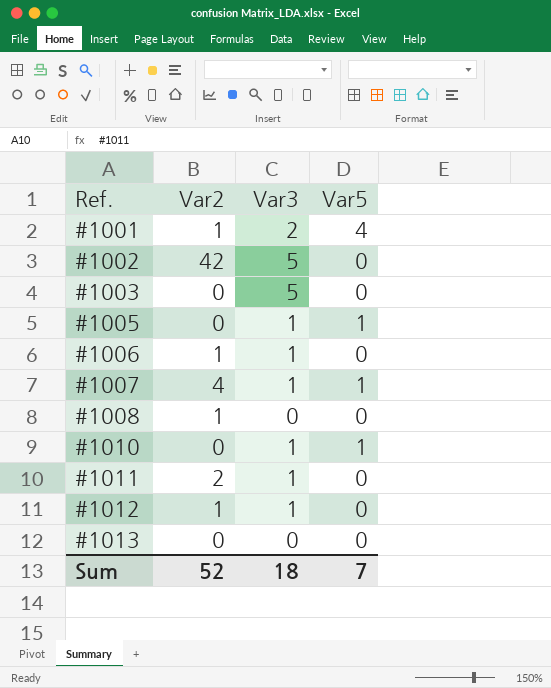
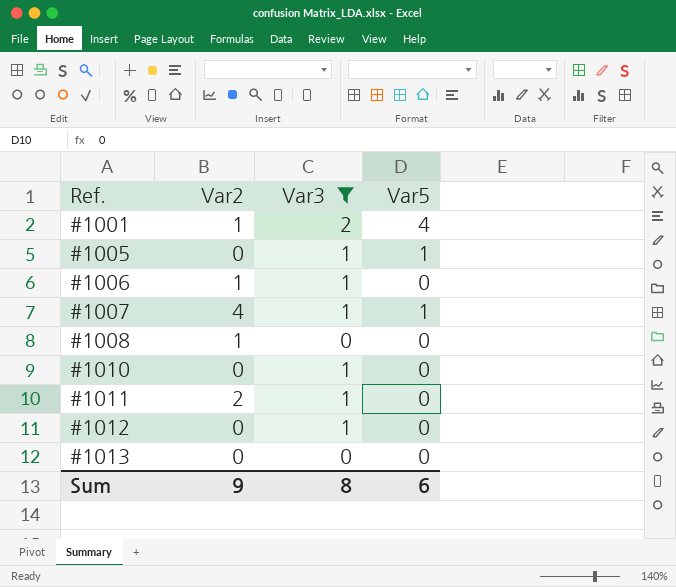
filter: none -> Var3 != 5
#1010 | Var5: 1 -> 0
#1012 | Var2: 1 -> 0
Sum | Var2: 52 -> 9
Sum | Var3: 18 -> 8
Sum | Var5: 7 -> 6

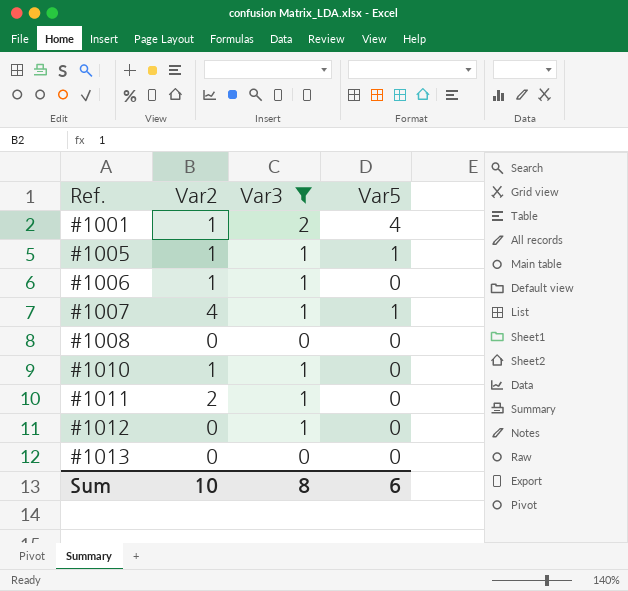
#1005 | Var2: 0 -> 1
#1008 | Var2: 1 -> 0
#1010 | Var2: 0 -> 1
Sum | Var2: 9 -> 10

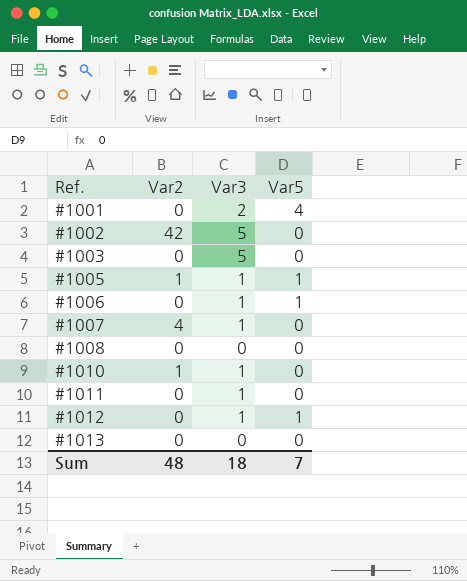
filter: Var3 != 5 -> none
#1001 | Var2: 1 -> 0
#1006 | Var2: 1 -> 0
#1006 | Var5: 0 -> 1
#1007 | Var5: 1 -> 0
#1011 | Var2: 2 -> 0
#1012 | Var5: 0 -> 1
Sum | Var2: 10 -> 48
Sum | Var3: 8 -> 18
Sum | Var5: 6 -> 7

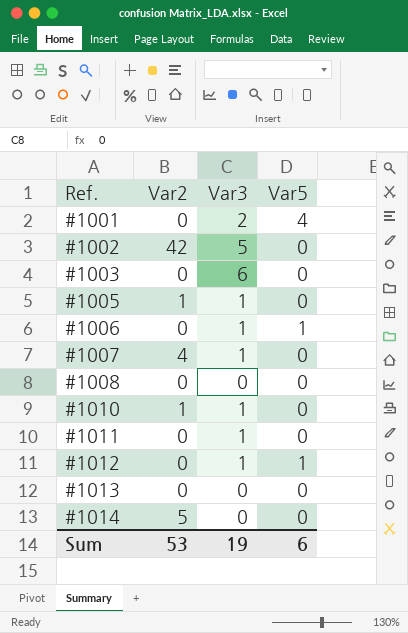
#1003 | Var3: 5 -> 6
#1005 | Var5: 1 -> 0
row #1014: none -> 5 | 0 | 0
Sum | Var2: 48 -> 53
Sum | Var3: 18 -> 19
Sum | Var5: 7 -> 6

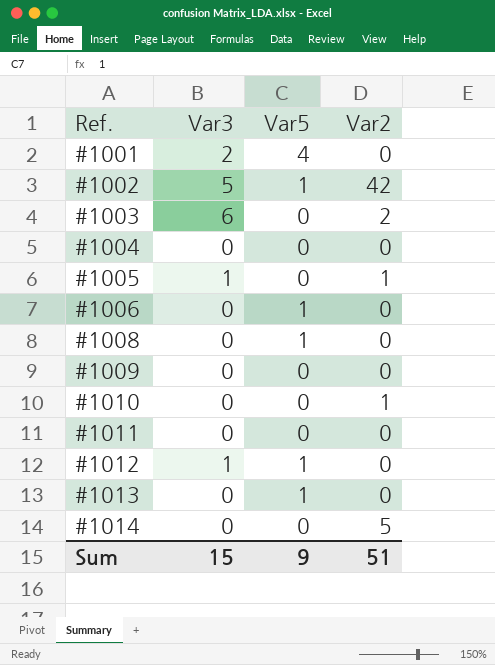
column Var2 | position: 2 -> 4
row #1007: 4 | 1 | 0 -> none
#1002 | Var5: 0 -> 1
#1003 | Var2: 0 -> 2
row #1004: none -> 0 | 0 | 0
#1006 | Var3: 1 -> 0
#1008 | Var5: 0 -> 1
row #1009: none -> 0 | 0 | 0
#1010 | Var3: 1 -> 0
#1011 | Var3: 1 -> 0
#1013 | Var5: 0 -> 1
Sum | Var3: 19 -> 15
Sum | Var5: 6 -> 9
Sum | Var2: 53 -> 51

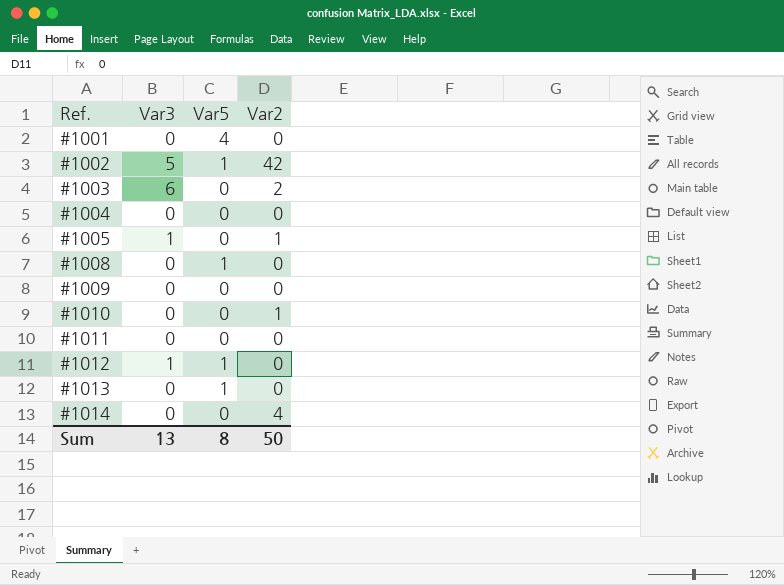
row #1006: 0 | 1 | 0 -> none
#1001 | Var3: 2 -> 0
#1014 | Var2: 5 -> 4
Sum | Var3: 15 -> 13
Sum | Var5: 9 -> 8
Sum | Var2: 51 -> 50

